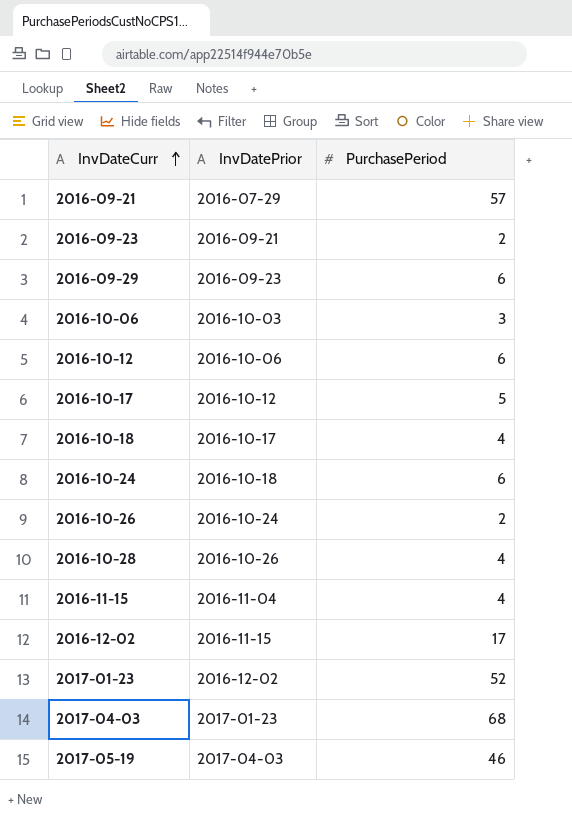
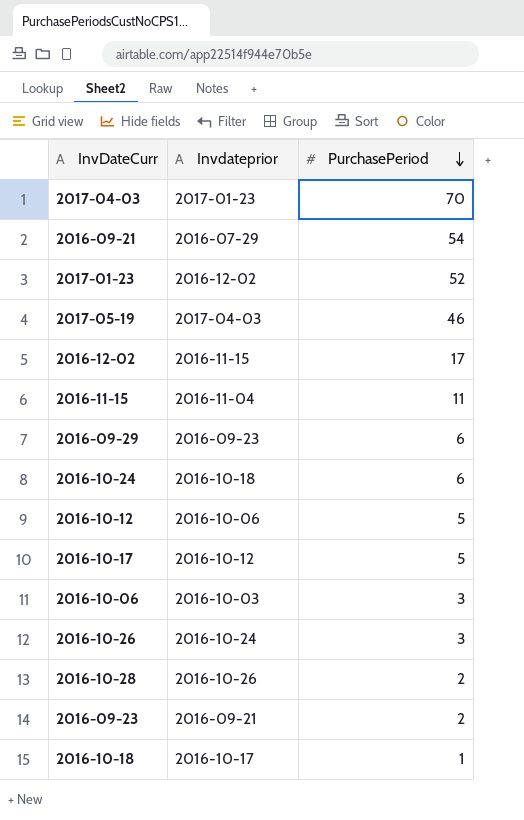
row order: InvDateCurr ascending -> PurchasePeriod descending
column name: InvDatePrior -> Invdateprior
2017-04-03 | PurchasePeriod: 68 -> 70
2016-09-21 | PurchasePeriod: 57 -> 54
2016-11-15 | PurchasePeriod: 4 -> 11
2016-10-12 | PurchasePeriod: 6 -> 5
2016-10-26 | PurchasePeriod: 2 -> 3
2016-10-28 | PurchasePeriod: 4 -> 2
2016-10-18 | PurchasePeriod: 4 -> 1

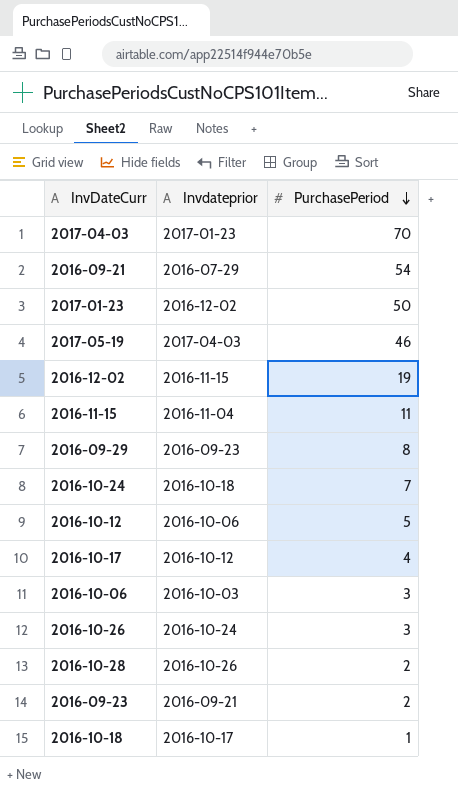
2017-01-23 | PurchasePeriod: 52 -> 50
2016-12-02 | PurchasePeriod: 17 -> 19
2016-09-29 | PurchasePeriod: 6 -> 8
2016-10-24 | PurchasePeriod: 6 -> 7
2016-10-17 | PurchasePeriod: 5 -> 4

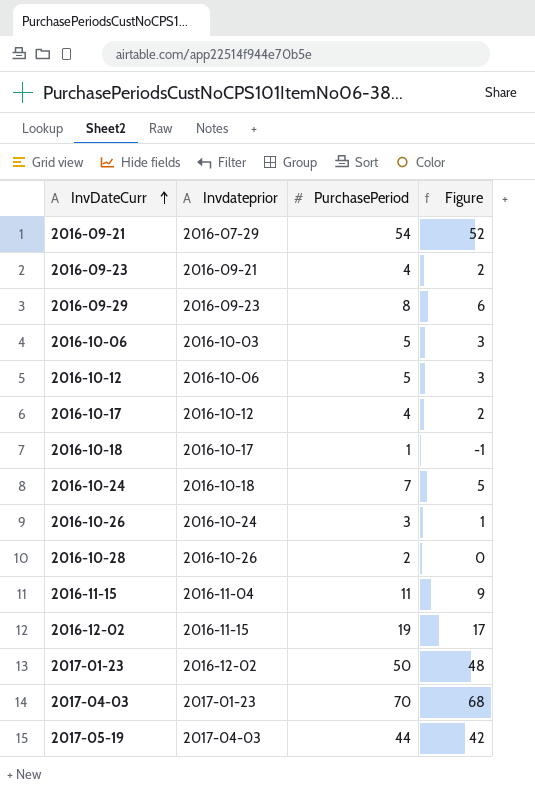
row order: PurchasePeriod descending -> InvDateCurr ascending
column Figure | formula: none -> [PurchasePeriod] - 2
2016-09-23 | PurchasePeriod: 2 -> 4
2016-10-06 | PurchasePeriod: 3 -> 5
2017-05-19 | PurchasePeriod: 46 -> 44

